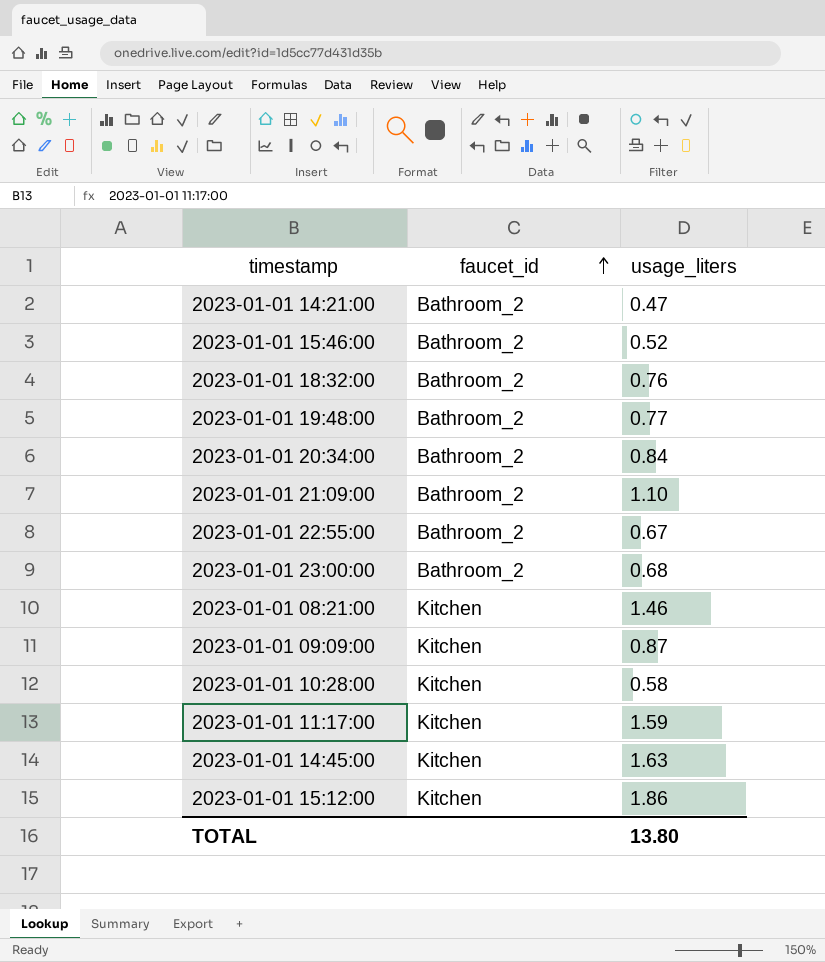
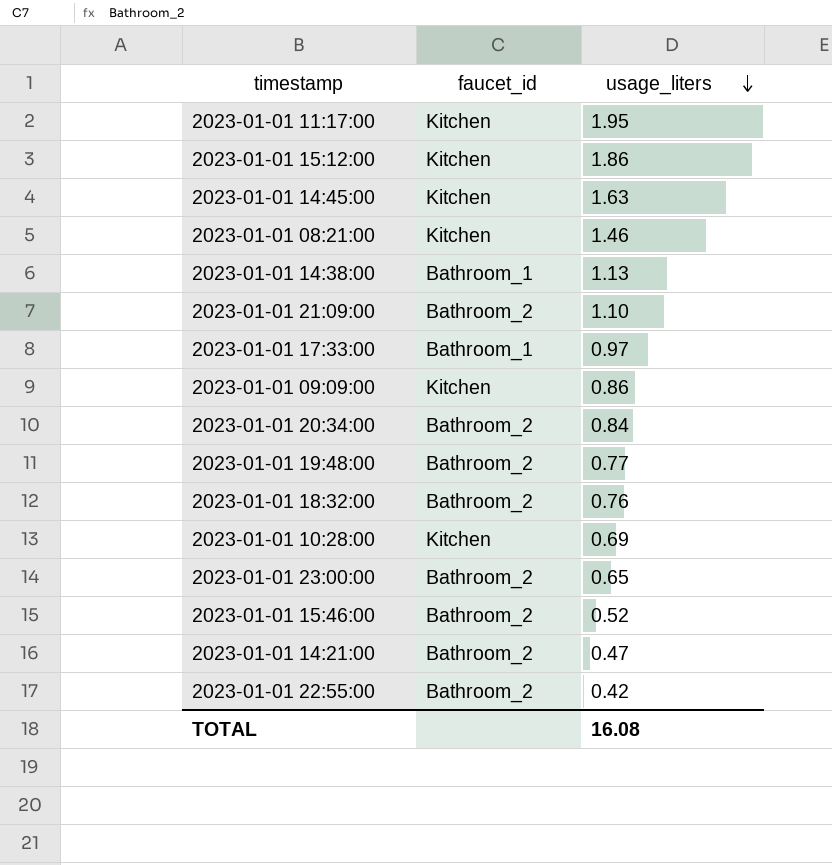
row order: faucet_id ascending -> usage_liters descending
2023-01-01 11:17:00 | usage_liters: 1.59 -> 1.95
row 2023-01-01 14:38:00: none -> Bathroom_1 | 1.13
row 2023-01-01 17:33:00: none -> Bathroom_1 | 0.97
2023-01-01 09:09:00 | usage_liters: 0.87 -> 0.86
2023-01-01 10:28:00 | usage_liters: 0.58 -> 0.69
2023-01-01 23:00:00 | usage_liters: 0.68 -> 0.65
2023-01-01 22:55:00 | usage_liters: 0.67 -> 0.42
TOTAL | usage_liters: 13.80 -> 16.08

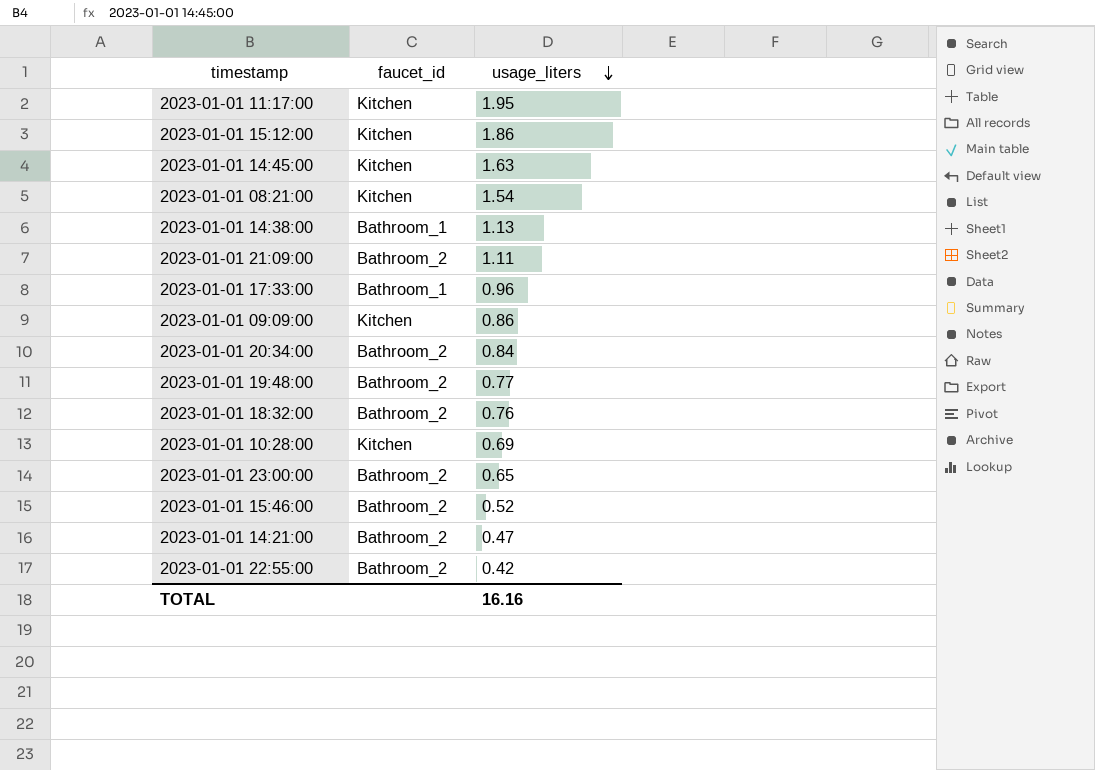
2023-01-01 08:21:00 | usage_liters: 1.46 -> 1.54
2023-01-01 21:09:00 | usage_liters: 1.10 -> 1.11
2023-01-01 17:33:00 | usage_liters: 0.97 -> 0.96
TOTAL | usage_liters: 16.08 -> 16.16

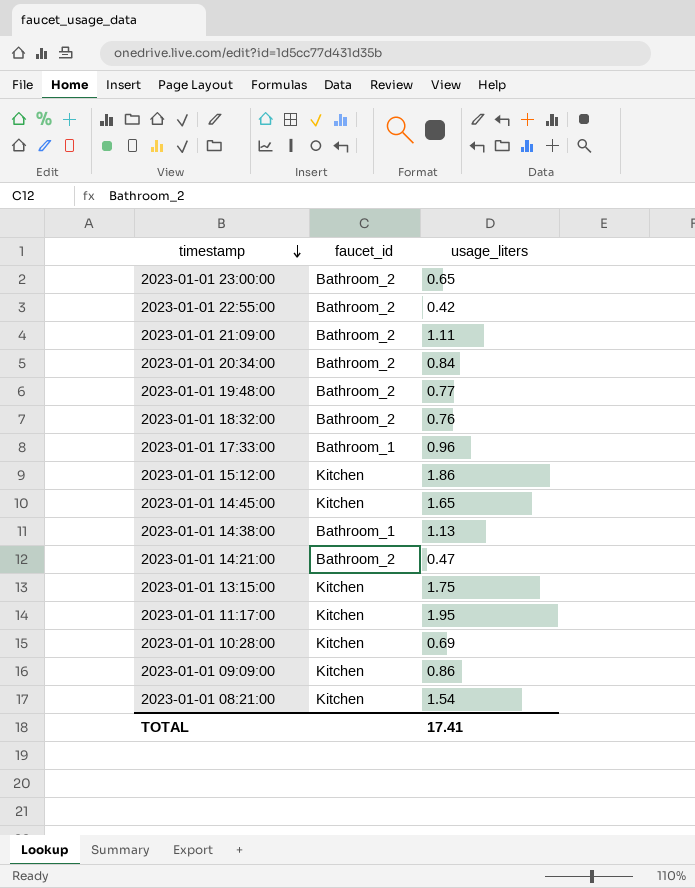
row order: usage_liters descending -> timestamp descending
row 2023-01-01 15:46:00: Bathroom_2 | 0.52 -> none
2023-01-01 14:45:00 | usage_liters: 1.63 -> 1.65
row 2023-01-01 13:15:00: none -> Kitchen | 1.75
TOTAL | usage_liters: 16.16 -> 17.41

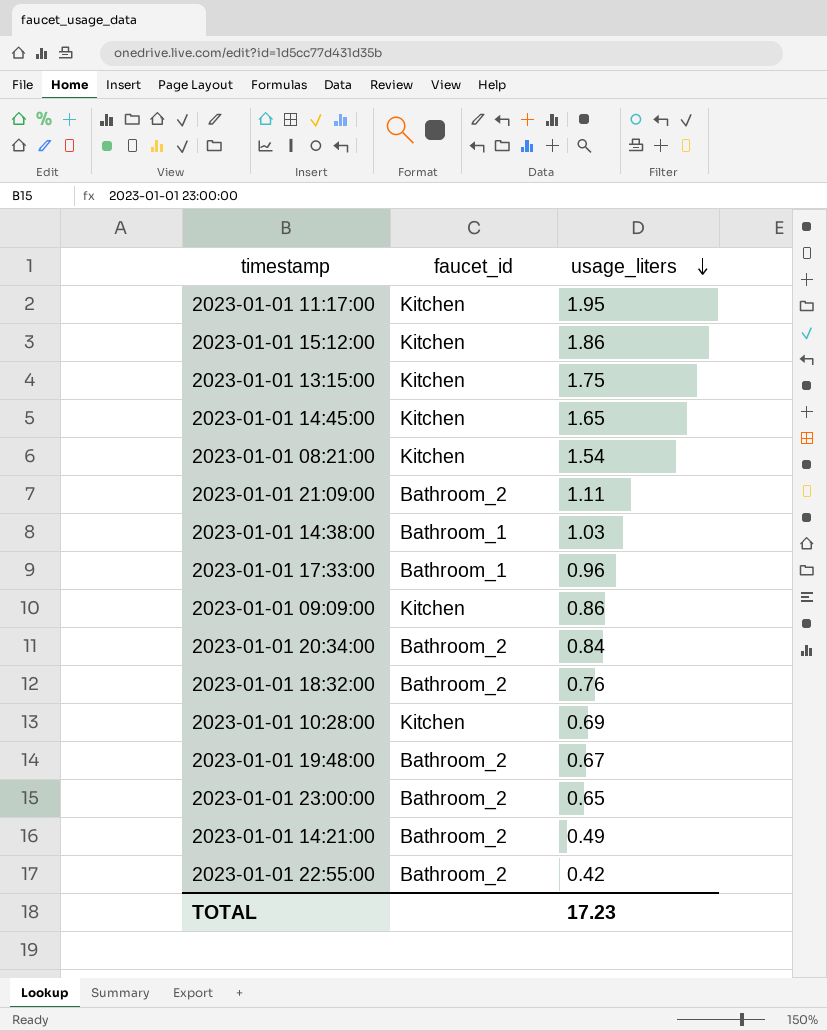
row order: timestamp descending -> usage_liters descending
2023-01-01 14:38:00 | usage_liters: 1.13 -> 1.03
2023-01-01 19:48:00 | usage_liters: 0.77 -> 0.67
2023-01-01 14:21:00 | usage_liters: 0.47 -> 0.49
TOTAL | usage_liters: 17.41 -> 17.23

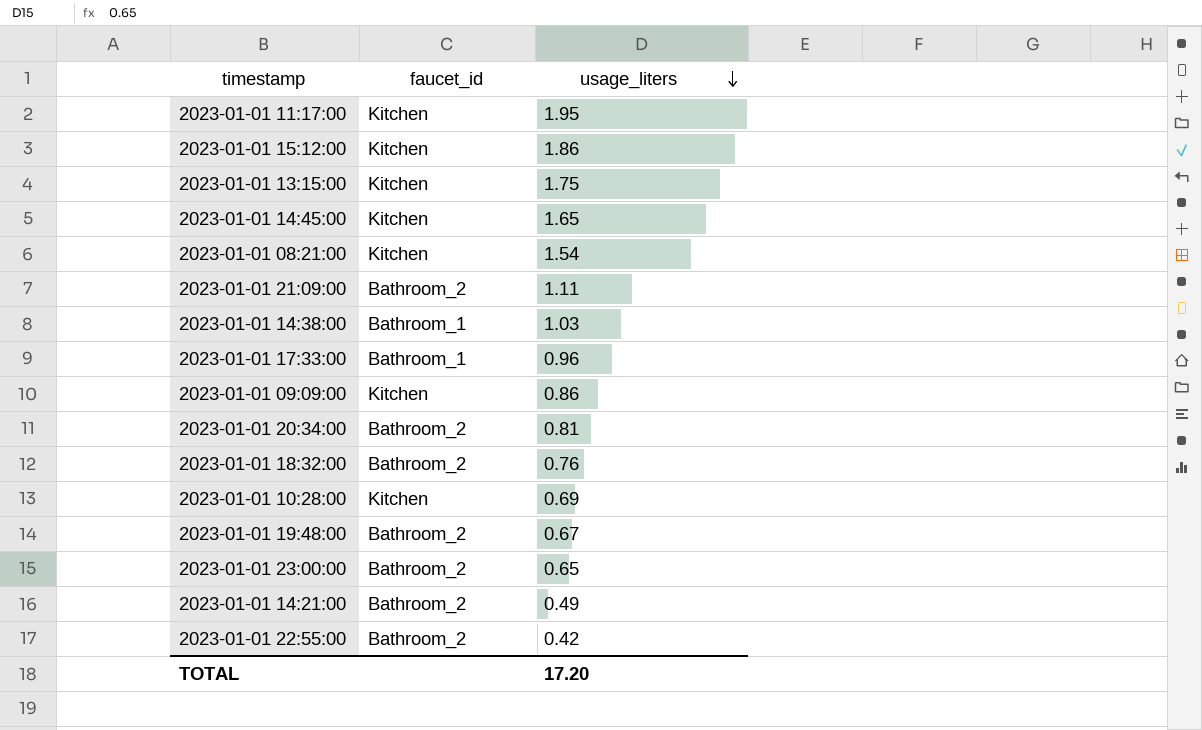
2023-01-01 20:34:00 | usage_liters: 0.84 -> 0.81
TOTAL | usage_liters: 17.23 -> 17.20

